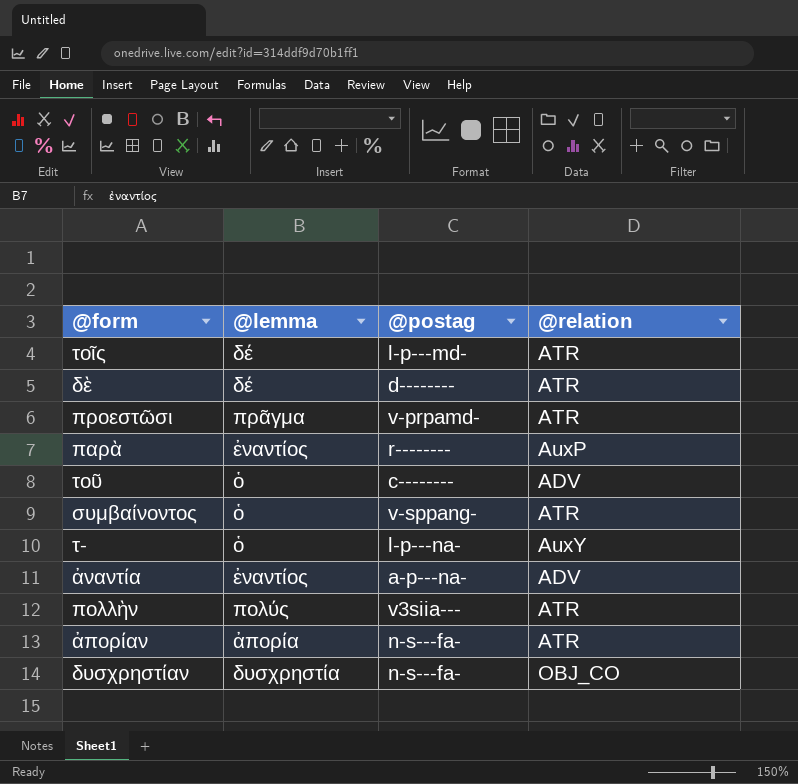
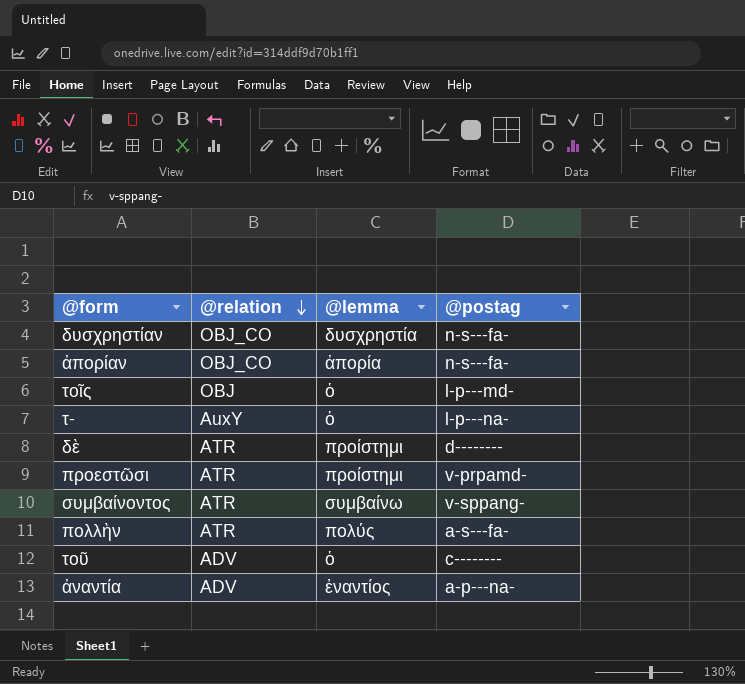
row order: none -> @relation descending
column @relation | position: 4 -> 2
row παρὰ: ἐναντίος | r-------- | AuxP -> none
ἀπορίαν | @relation: ATR -> OBJ_CO
τοῖς | @relation: ATR -> OBJ
τοῖς | @lemma: δέ -> ὁ
δὲ | @lemma: δέ -> προίστημι
προεστῶσι | @lemma: πρᾶγμα -> προίστημι
συμβαίνοντος | @lemma: ὁ -> συμβαίνω
πολλὴν | @postag: v3siia--- -> a-s---fa-

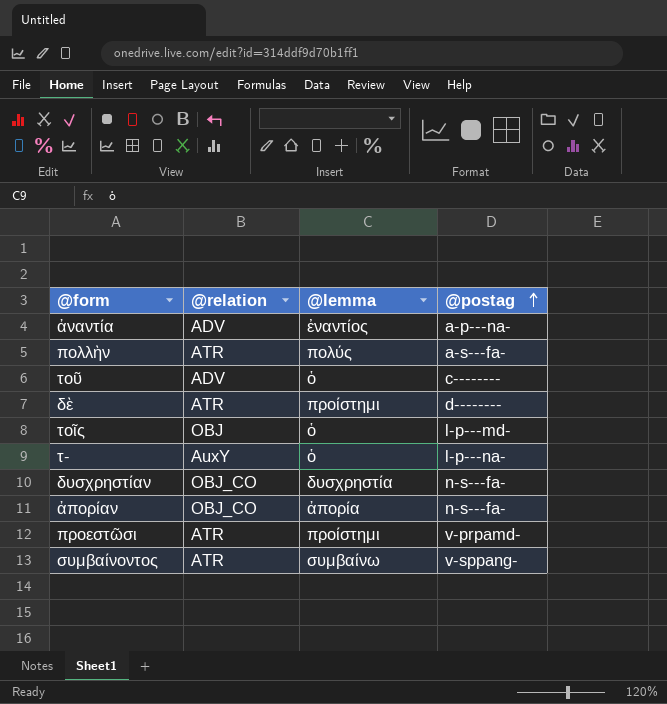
row order: @relation descending -> @postag ascending

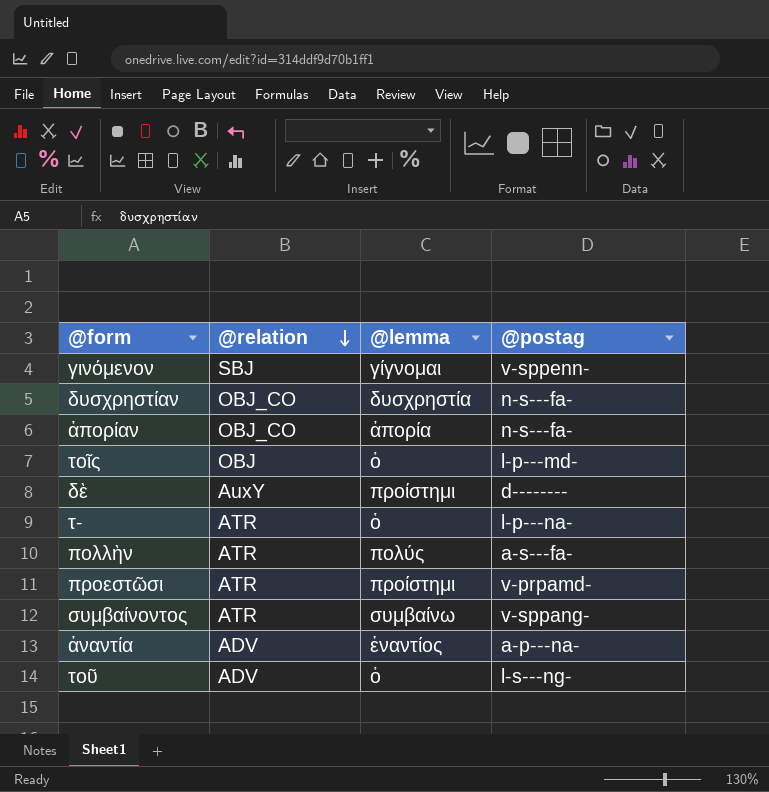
row order: @postag ascending -> @relation descending
row γινόμενον: none -> SBJ | γίγνομαι | v-sppenn-
δὲ | @relation: ATR -> AuxY
τ- | @relation: AuxY -> ATR
τοῦ | @postag: c-------- -> l-s---ng-

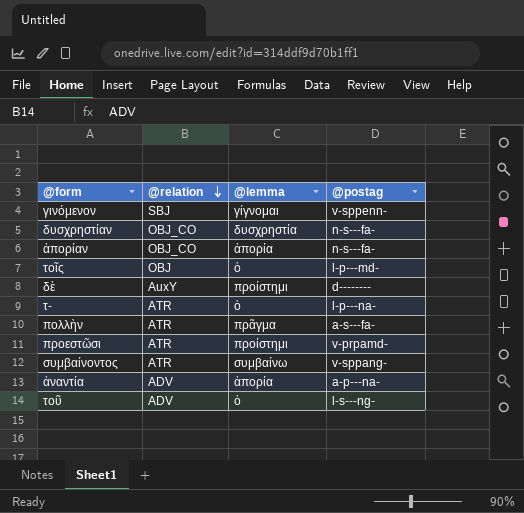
πολλὴν | @lemma: πολύς -> πρᾶγμα
ἀναντία | @lemma: ἐναντίος -> ἀπορία

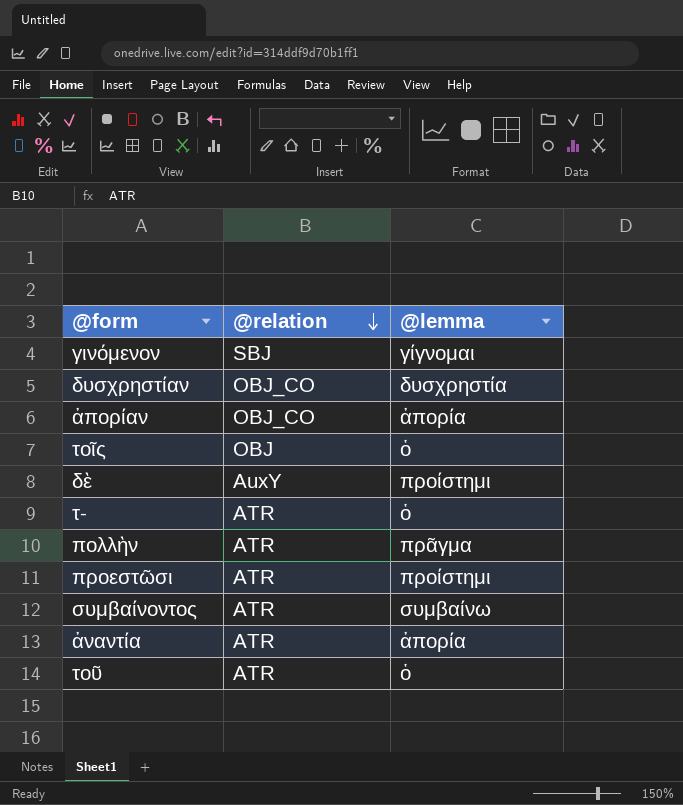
column @postag | position: 4 -> none
ἀναντία | @relation: ADV -> ATR
τοῦ | @relation: ADV -> ATR

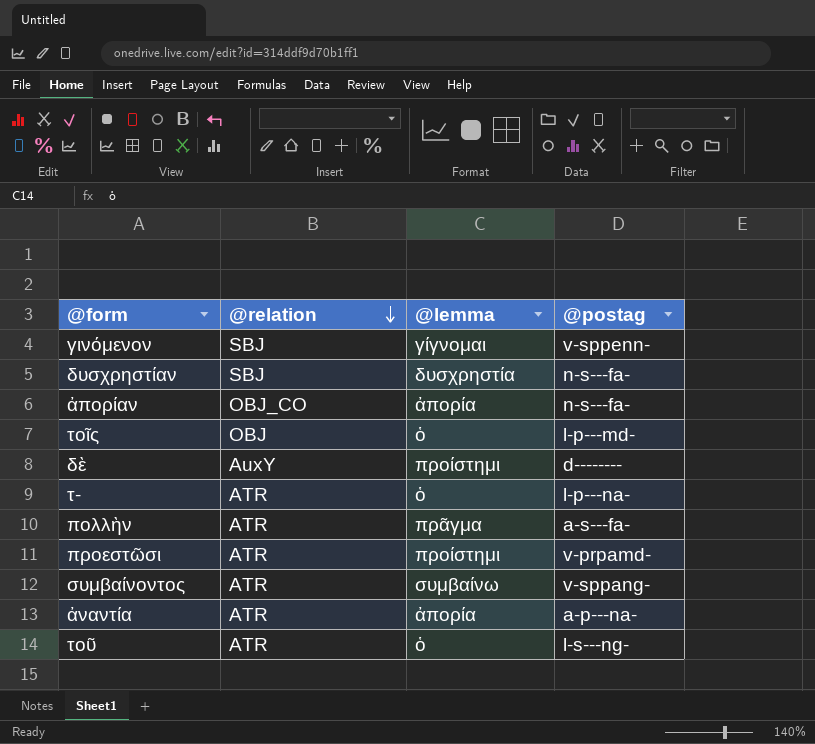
column @postag | position: none -> 4
δυσχρηστίαν | @relation: OBJ_CO -> SBJ

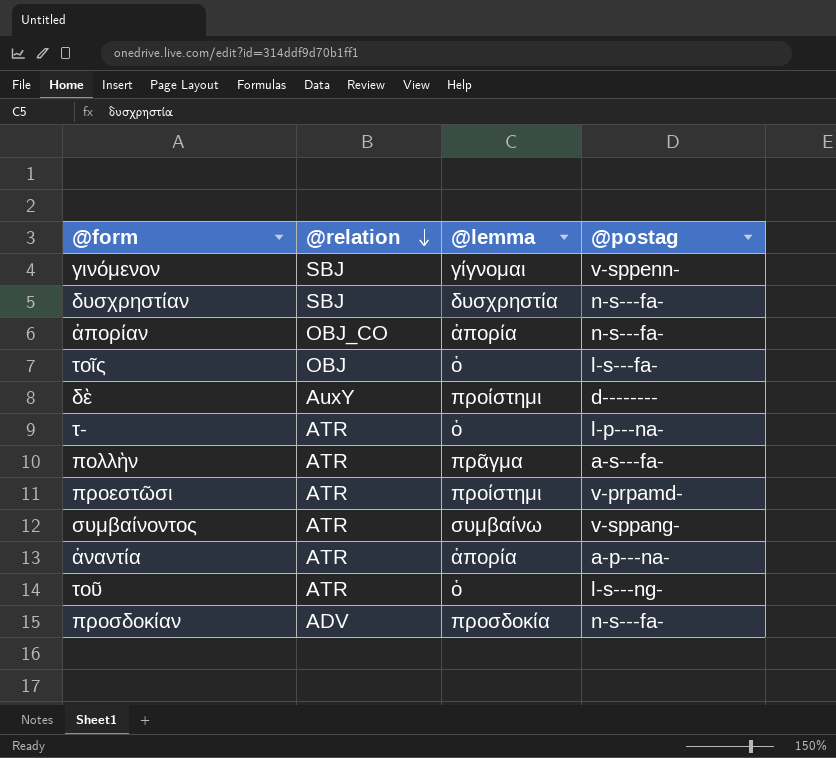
τοῖς | @postag: l-p---md- -> l-s---fa-
row προσδοκίαν: none -> ADV | προσδοκία | n-s---fa-

